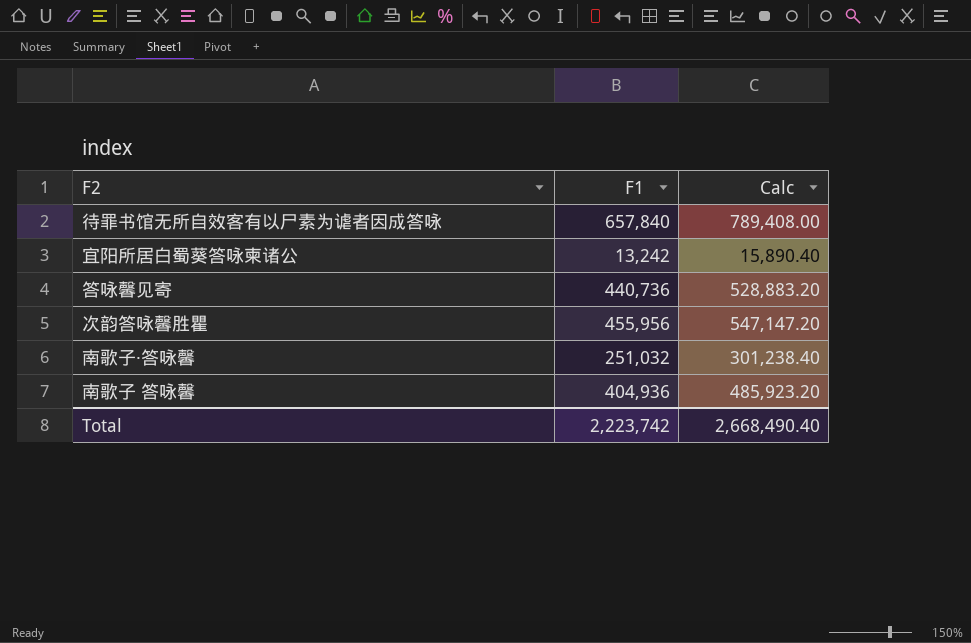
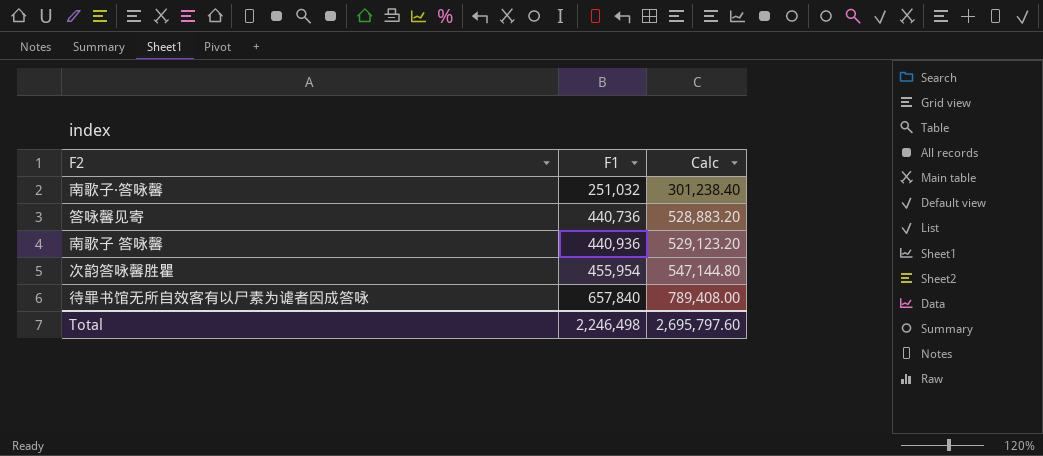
row order: none -> F1 ascending
row 宜阳所居白蜀葵答咏柬诸公: 13,242 | 15,890.40 -> none
南歌子 答咏馨 | F1: 404,936 -> 440,936
南歌子 答咏馨 | Calc: 485,923.20 -> 529,123.20
次韵答咏馨胜瞿 | F1: 455,956 -> 455,954
次韵答咏馨胜瞿 | Calc: 547,147.20 -> 547,144.80
Total | F1: 2,223,742 -> 2,246,498
Total | Calc: 2,668,490.40 -> 2,695,797.60

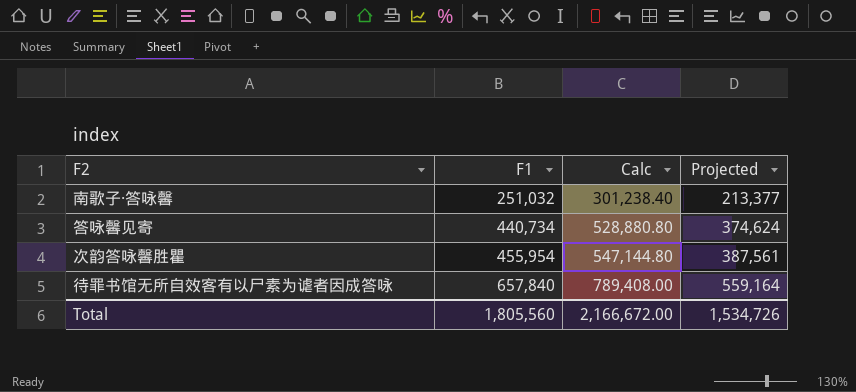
column Projected | formula: none -> [F1] * 0.85
row 南歌子 答咏馨: 440,936 | 529,123.20 -> none
答咏馨见寄 | F1: 440,736 -> 440,734
答咏馨见寄 | Calc: 528,883.20 -> 528,880.80
Total | F1: 2,246,498 -> 1,805,560
Total | Calc: 2,695,797.60 -> 2,166,672.00

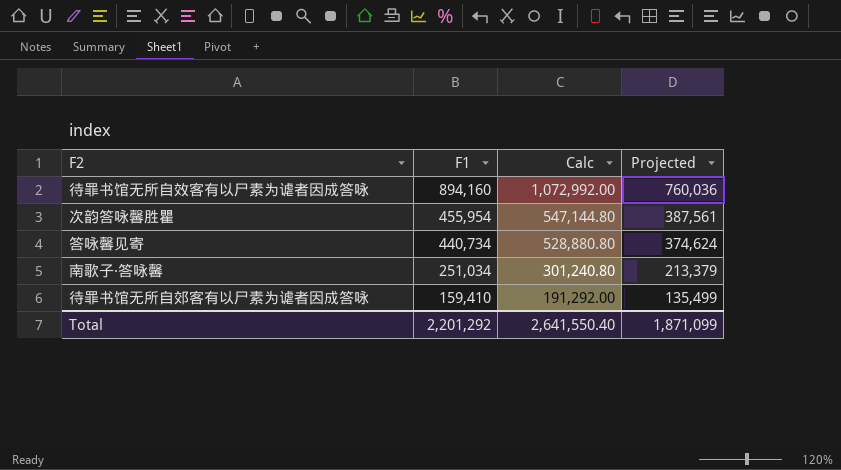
row order: F1 ascending -> F1 descending
待罪书馆无所自效客有以尸素为谑者因成答咏 | F1: 657,840 -> 894,160
待罪书馆无所自效客有以尸素为谑者因成答咏 | Calc: 789,408.00 -> 1,072,992.00
待罪书馆无所自效客有以尸素为谑者因成答咏 | Projected: 559,164 -> 760,036
南歌子·答咏馨 | F1: 251,032 -> 251,034
南歌子·答咏馨 | Calc: 301,238.40 -> 301,240.80
南歌子·答咏馨 | Projected: 213,377 -> 213,379
row 待罪书馆无所自郊客有以尸素为谑者因成答咏: none -> 159,410 | 191,292.00 | 135,499
Total | F1: 1,805,560 -> 2,201,292
Total | Calc: 2,166,672.00 -> 2,641,550.40
Total | Projected: 1,534,726 -> 1,871,099

